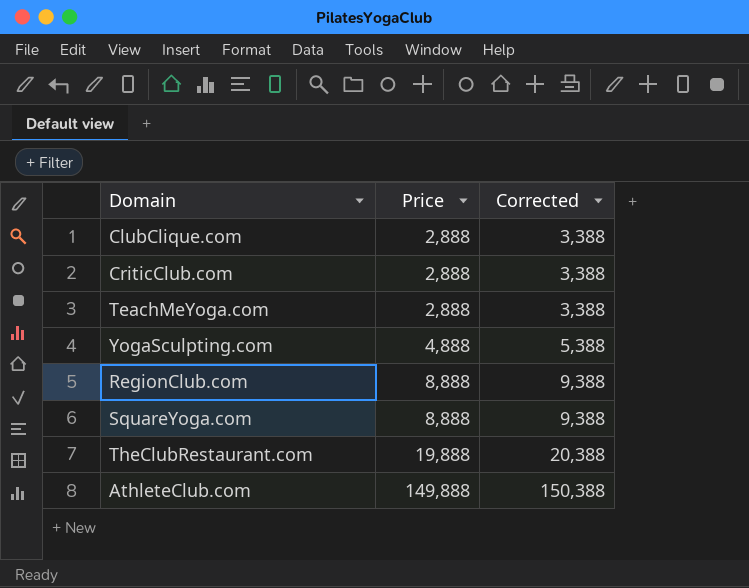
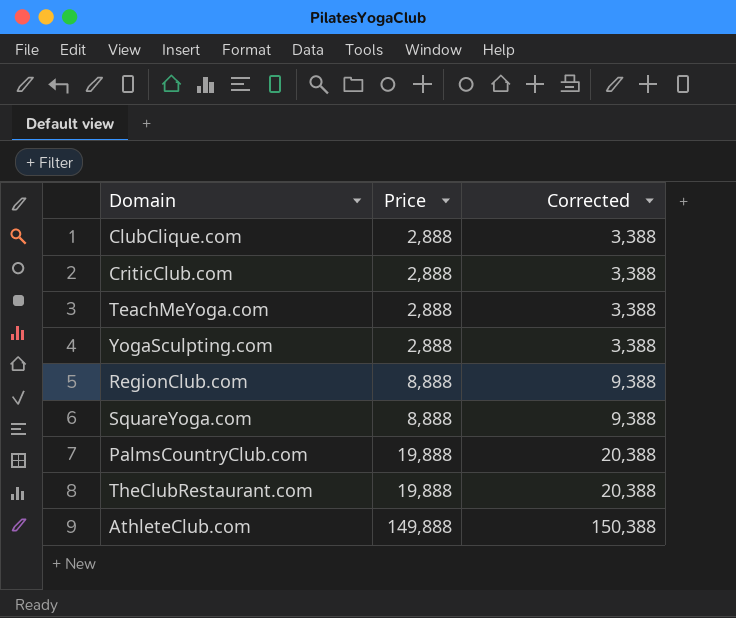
YogaSculpting.com | Price: 4,888 -> 2,888
YogaSculpting.com | Corrected: 5,388 -> 3,388
row PalmsCountryClub.com: none -> 19,888 | 20,388

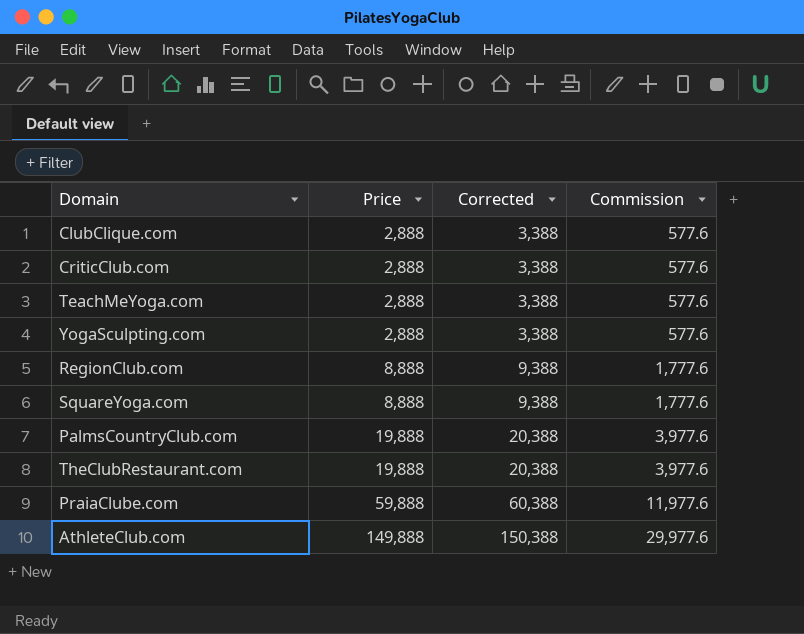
column Commission | formula: none -> [Price] * 0.2
row PraiaClube.com: none -> 59,888 | 60,388 | 11,977.6

